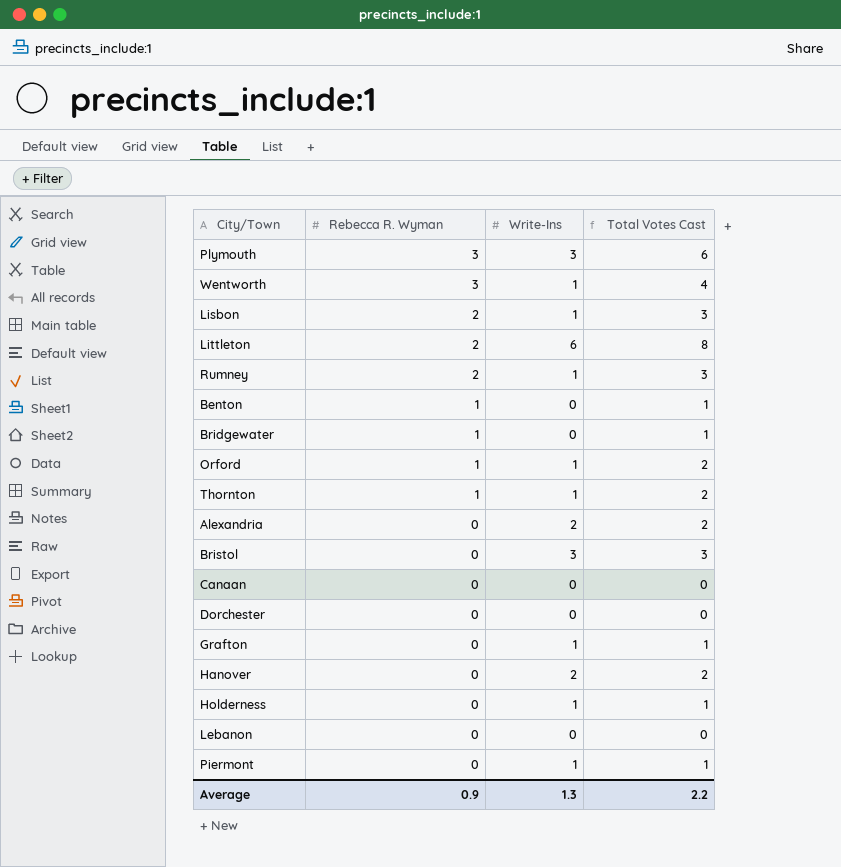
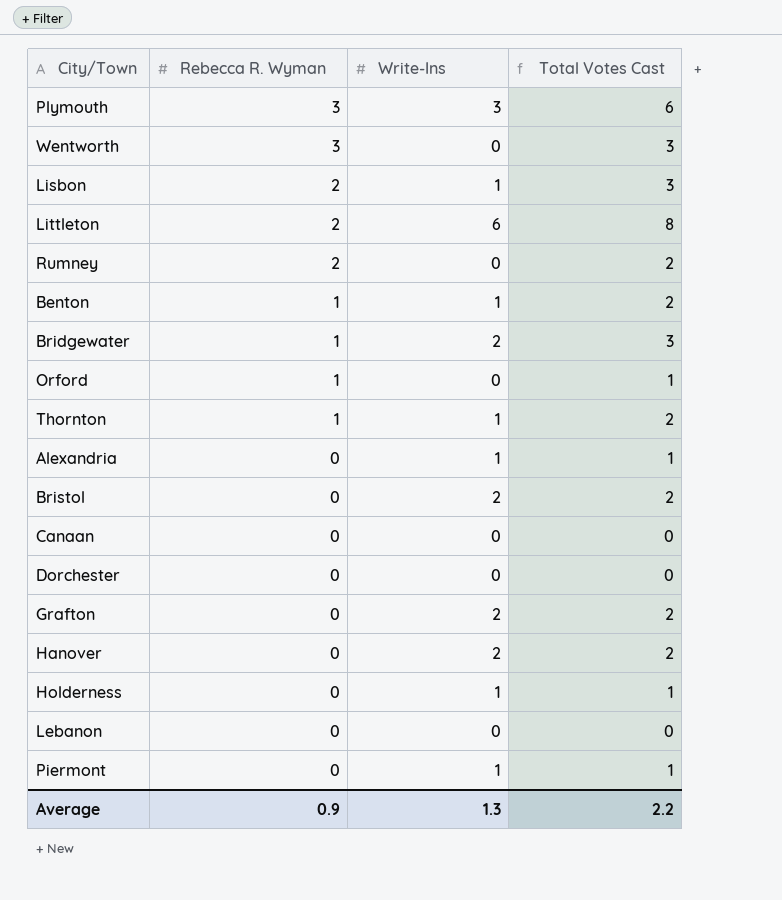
Wentworth | Write-Ins: 1 -> 0
Wentworth | Total Votes Cast: 4 -> 3
Rumney | Write-Ins: 1 -> 0
Rumney | Total Votes Cast: 3 -> 2
Benton | Write-Ins: 0 -> 1
Benton | Total Votes Cast: 1 -> 2
Bridgewater | Write-Ins: 0 -> 2
Bridgewater | Total Votes Cast: 1 -> 3
Orford | Write-Ins: 1 -> 0
Orford | Total Votes Cast: 2 -> 1
Alexandria | Write-Ins: 2 -> 1
Alexandria | Total Votes Cast: 2 -> 1
Bristol | Write-Ins: 3 -> 2
Bristol | Total Votes Cast: 3 -> 2
Grafton | Write-Ins: 1 -> 2
Grafton | Total Votes Cast: 1 -> 2

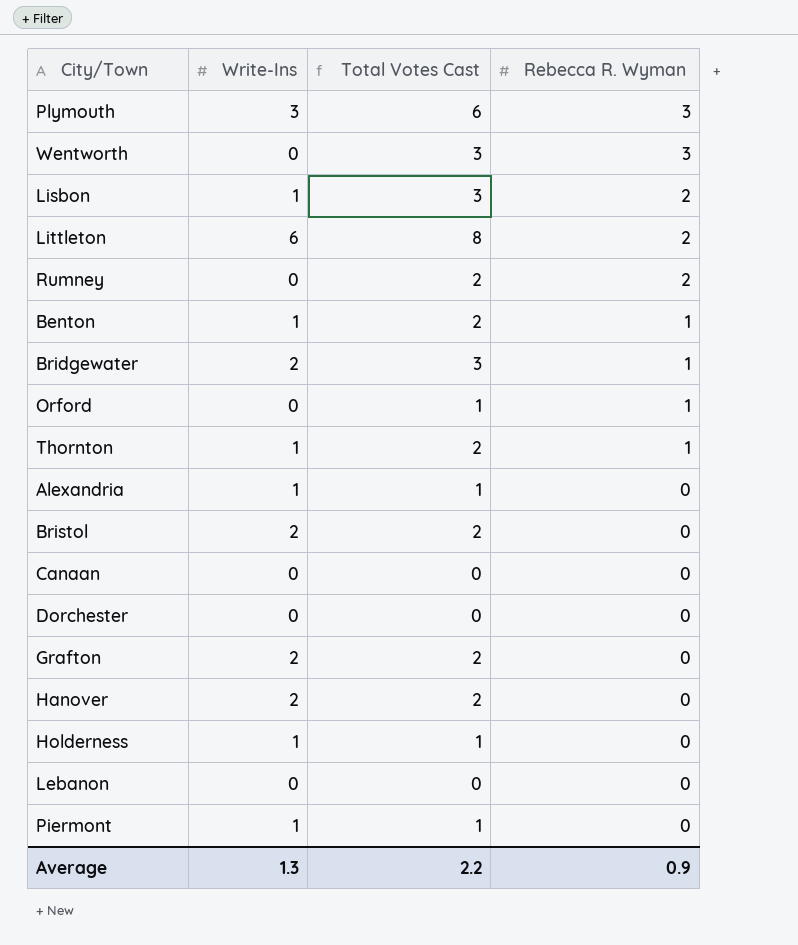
column Rebecca R. Wyman | position: 2 -> 4

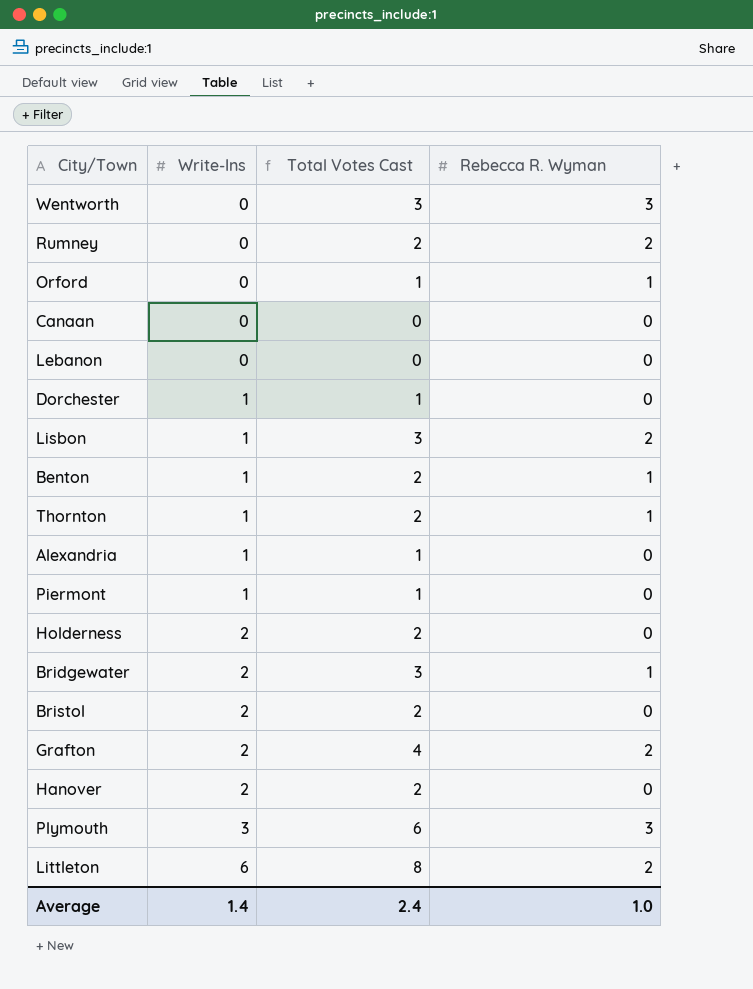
row order: Rebecca R. Wyman descending -> Write-Ins ascending
Dorchester | Write-Ins: 0 -> 1
Dorchester | Total Votes Cast: 0 -> 1
Holderness | Write-Ins: 1 -> 2
Holderness | Total Votes Cast: 1 -> 2
Grafton | Total Votes Cast: 2 -> 4
Grafton | Rebecca R. Wyman: 0 -> 2
Average | Write-Ins: 1.3 -> 1.4
Average | Total Votes Cast: 2.2 -> 2.4
Average | Rebecca R. Wyman: 0.9 -> 1.0

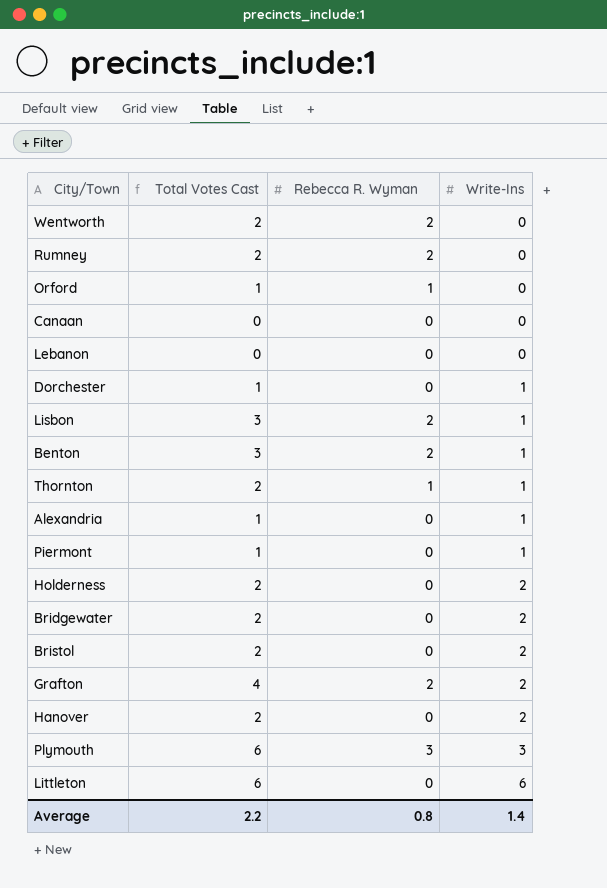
column Write-Ins | position: 2 -> 4
Wentworth | Total Votes Cast: 3 -> 2
Wentworth | Rebecca R. Wyman: 3 -> 2
Benton | Total Votes Cast: 2 -> 3
Benton | Rebecca R. Wyman: 1 -> 2
Bridgewater | Total Votes Cast: 3 -> 2
Bridgewater | Rebecca R. Wyman: 1 -> 0
Littleton | Total Votes Cast: 8 -> 6
Littleton | Rebecca R. Wyman: 2 -> 0
Average | Total Votes Cast: 2.4 -> 2.2
Average | Rebecca R. Wyman: 1.0 -> 0.8

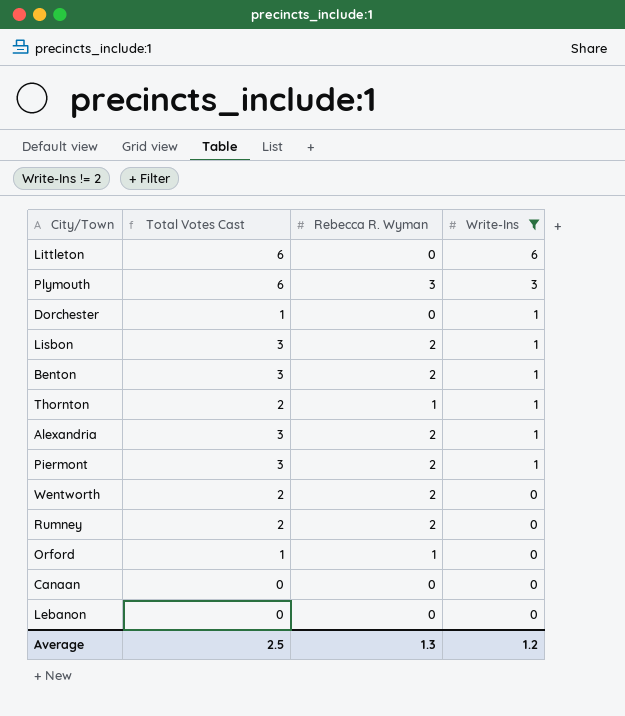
filter: none -> Write-Ins != 2
row order: Write-Ins ascending -> Write-Ins descending
Alexandria | Total Votes Cast: 1 -> 3
Alexandria | Rebecca R. Wyman: 0 -> 2
Piermont | Total Votes Cast: 1 -> 3
Piermont | Rebecca R. Wyman: 0 -> 2
Average | Total Votes Cast: 2.2 -> 2.5
Average | Rebecca R. Wyman: 0.8 -> 1.3
Average | Write-Ins: 1.4 -> 1.2

